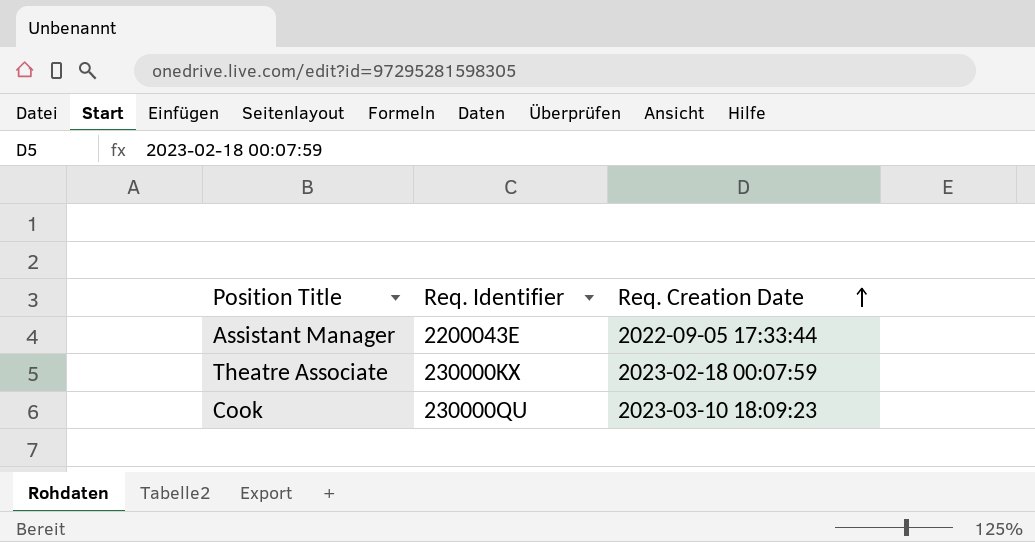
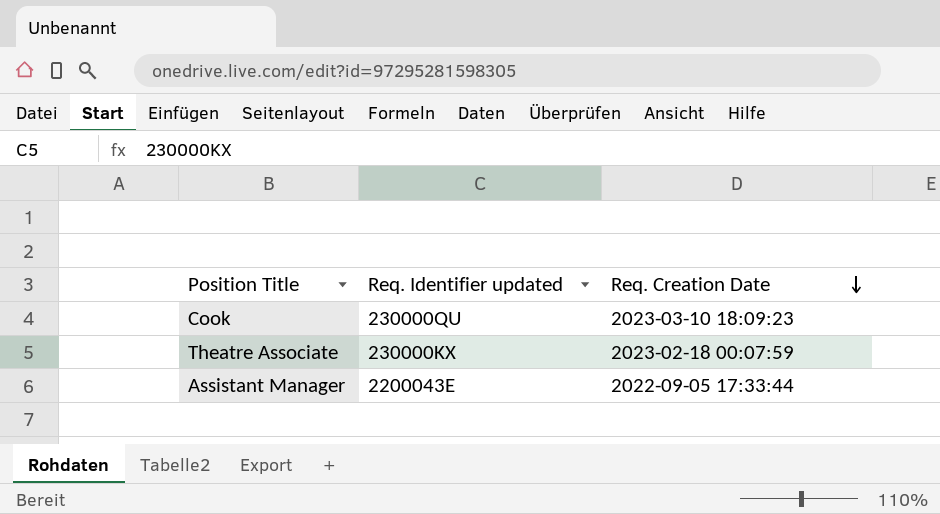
row order: Req. Creation Date ascending -> Req. Creation Date descending
column name: Req. Identifier -> Req. Identifier updated

